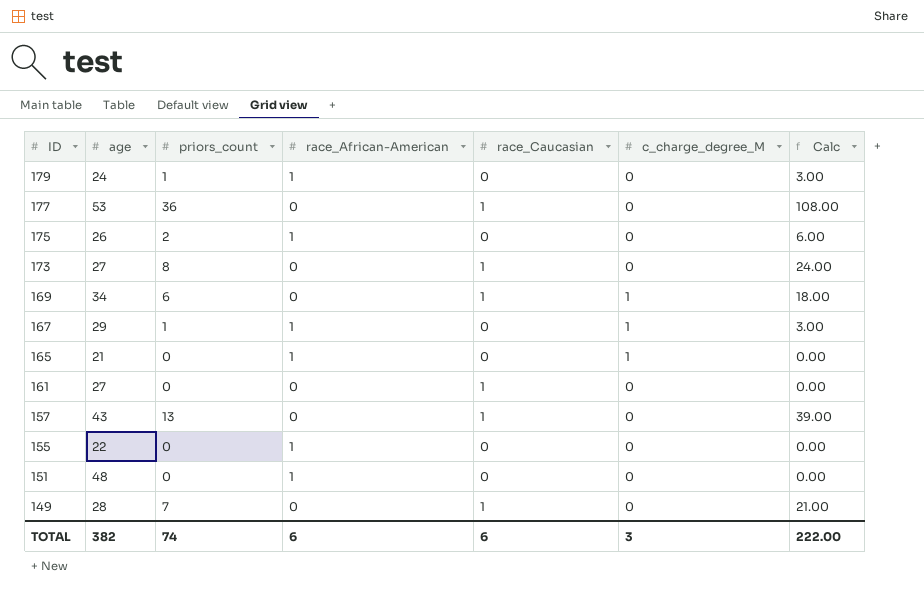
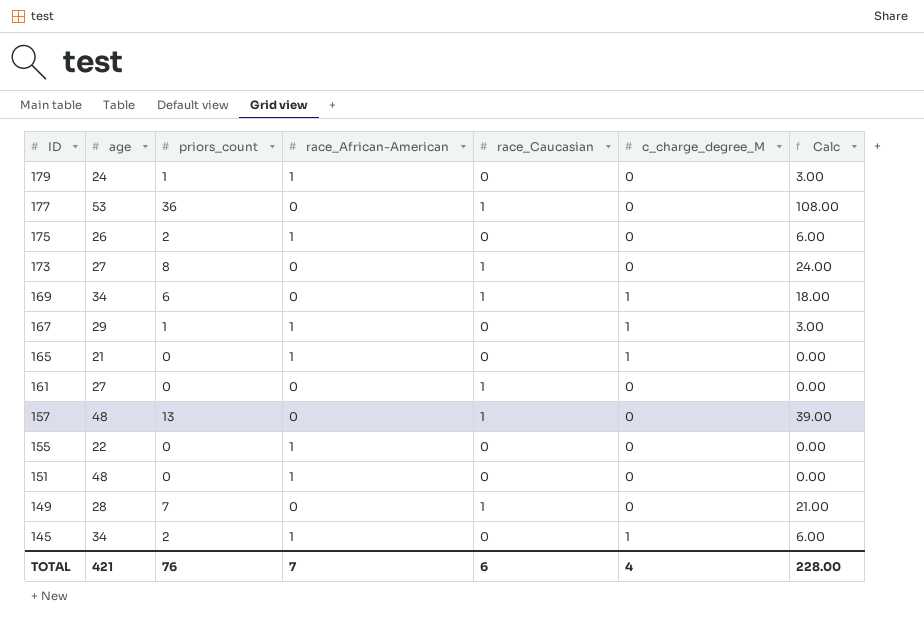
157 | age: 43 -> 48
row 145: none -> 34 | 2 | 1 | 0 | 1 | 6.00
TOTAL | age: 382 -> 421
TOTAL | priors_count: 74 -> 76
TOTAL | race_African-American: 6 -> 7
TOTAL | c_charge_degree_M: 3 -> 4
TOTAL | Calc: 222.00 -> 228.00

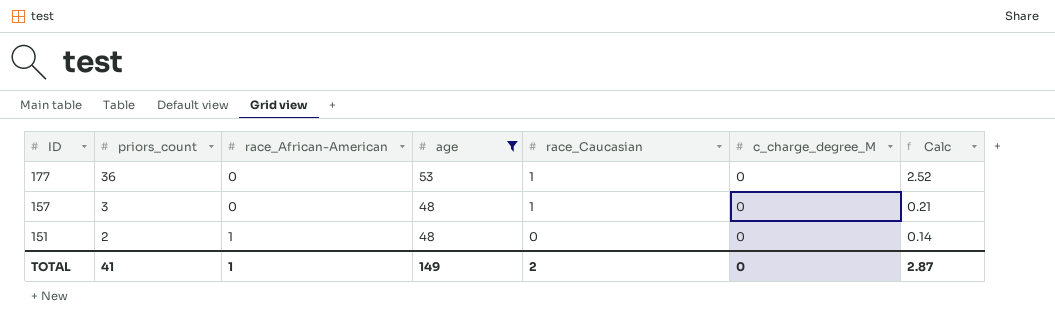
filter: none -> age >= 48
column age | position: 2 -> 4
column Calc | formula: [priors_count] * 3 -> [priors_count] * 0.07
157 | priors_count: 13 -> 3
151 | priors_count: 0 -> 2
TOTAL | priors_count: 76 -> 41
TOTAL | race_African-American: 7 -> 1
TOTAL | age: 421 -> 149
TOTAL | race_Caucasian: 6 -> 2
TOTAL | c_charge_degree_M: 4 -> 0
TOTAL | Calc: 228.00 -> 2.87

